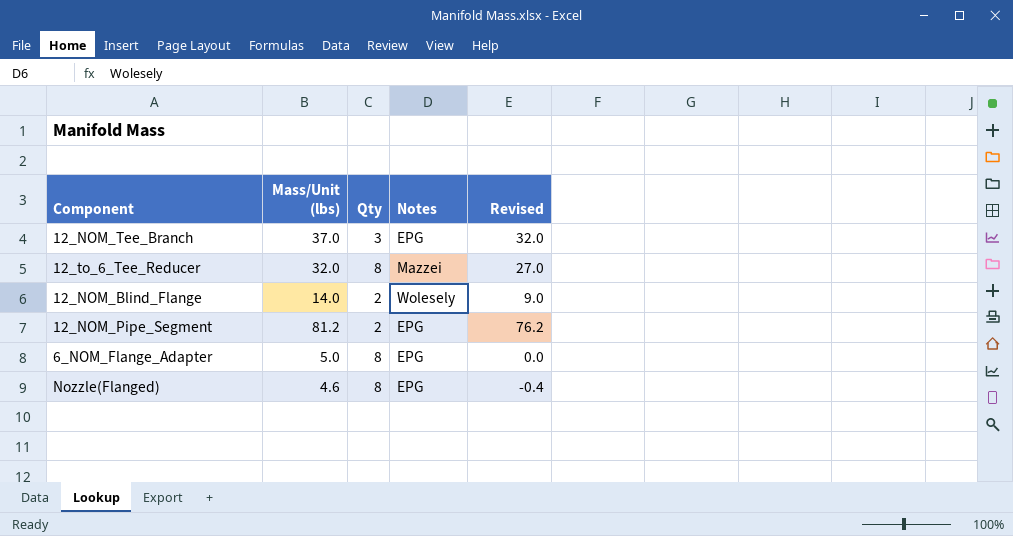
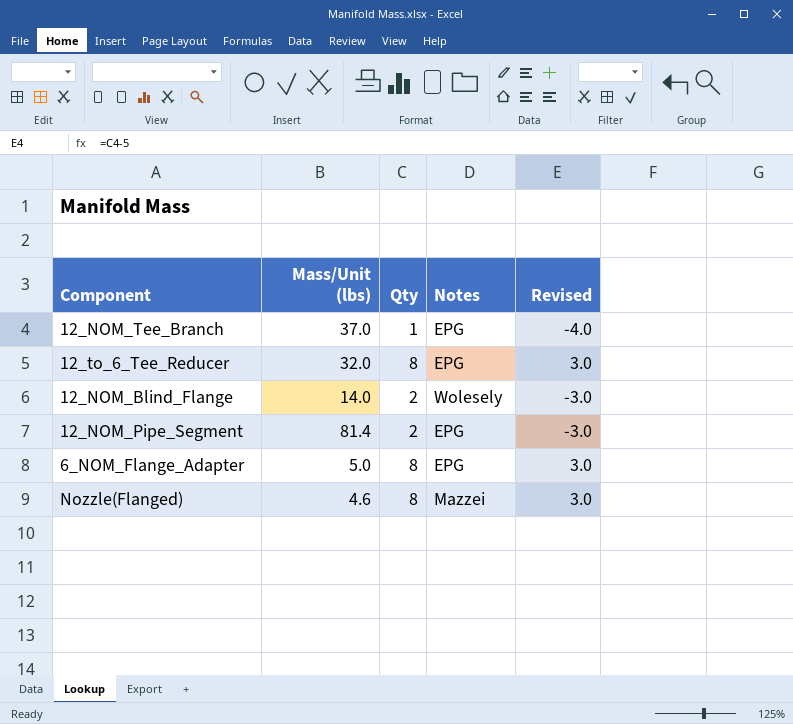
column Revised | formula: [Mass/Unit (lbs)] - 5 -> [Qty] - 5
12_NOM_Tee_Branch | Qty: 3 -> 1
12_to_6_Tee_Reducer | Notes: Mazzei -> EPG
12_NOM_Pipe_Segment | Mass/Unit (lbs): 81.2 -> 81.4
Nozzle(Flanged) | Notes: EPG -> Mazzei

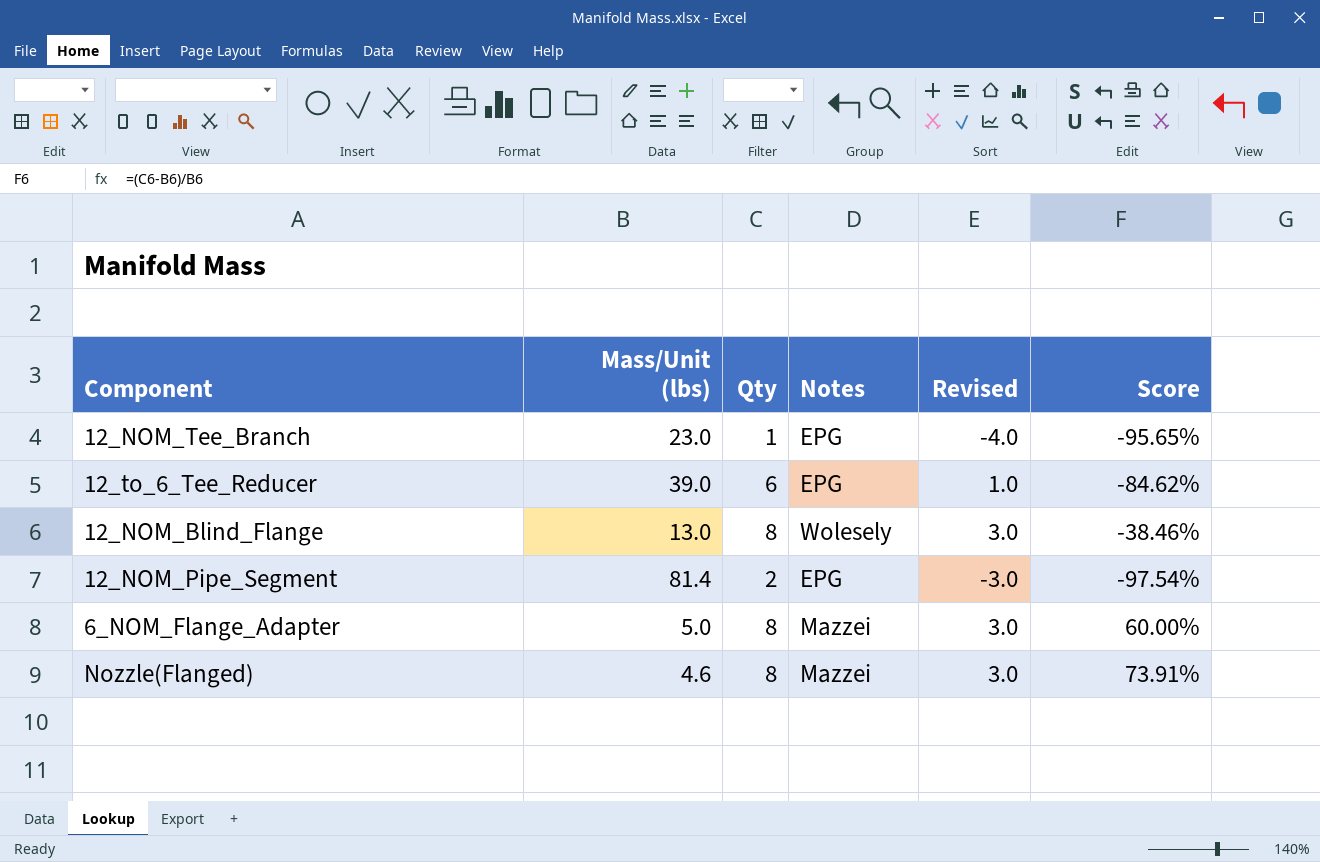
column Score | formula: none -> ([Qty] - [Mass/Unit (lbs)]) / [Mass/Unit (lbs)]
12_NOM_Tee_Branch | Mass/Unit (lbs): 37.0 -> 23.0
12_to_6_Tee_Reducer | Mass/Unit (lbs): 32.0 -> 39.0
12_to_6_Tee_Reducer | Qty: 8 -> 6
12_to_6_Tee_Reducer | Revised: 3.0 -> 1.0
12_NOM_Blind_Flange | Mass/Unit (lbs): 14.0 -> 13.0
12_NOM_Blind_Flange | Qty: 2 -> 8
12_NOM_Blind_Flange | Revised: -3.0 -> 3.0
6_NOM_Flange_Adapter | Notes: EPG -> Mazzei

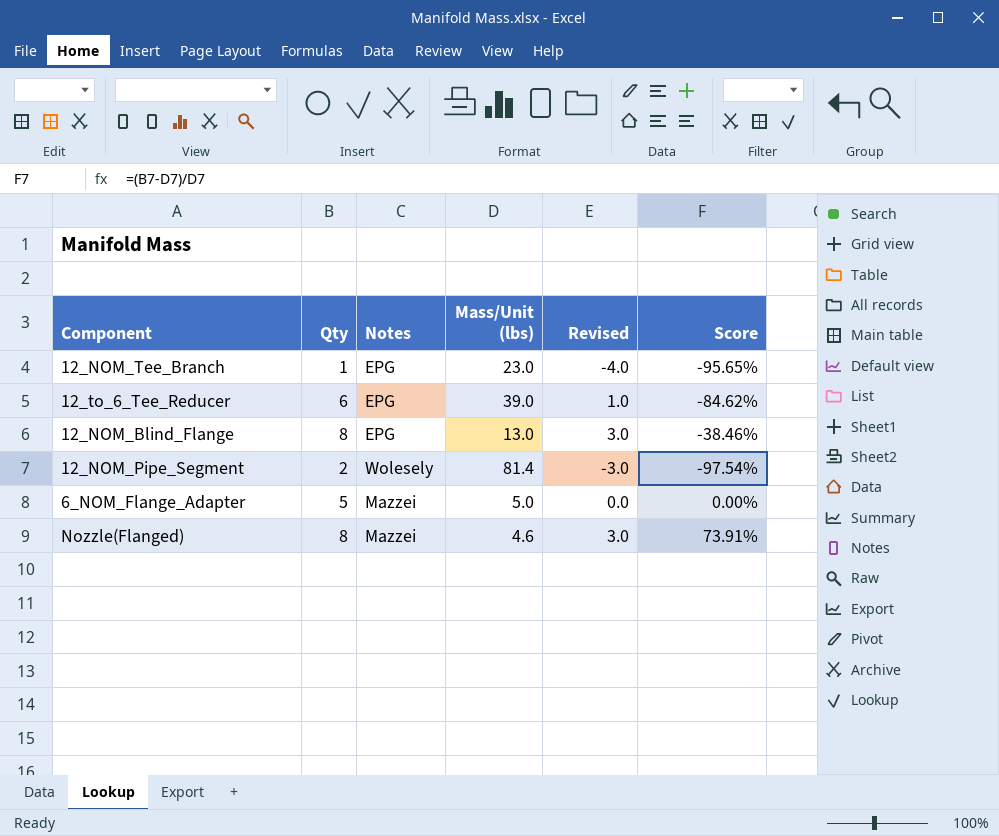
column Mass/Unit (lbs) | position: 2 -> 4
12_NOM_Blind_Flange | Notes: Wolesely -> EPG
12_NOM_Pipe_Segment | Notes: EPG -> Wolesely
6_NOM_Flange_Adapter | Qty: 8 -> 5
6_NOM_Flange_Adapter | Revised: 3.0 -> 0.0
6_NOM_Flange_Adapter | Score: 60.00% -> 0.00%

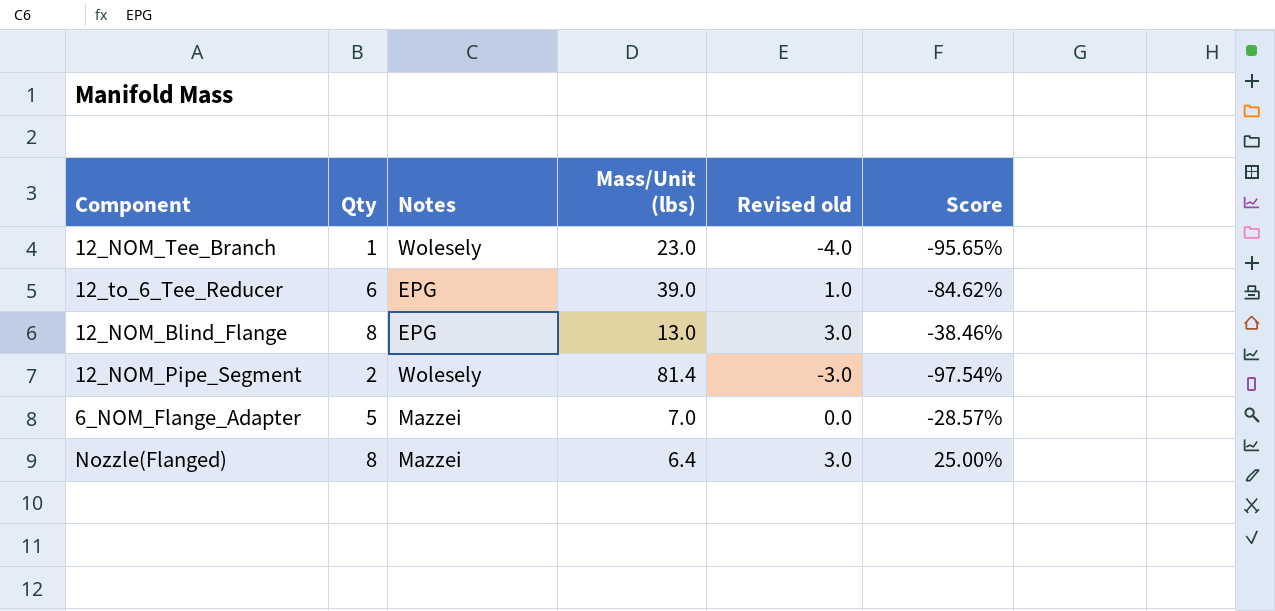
column name: Revised -> Revised old
12_NOM_Tee_Branch | Notes: EPG -> Wolesely
6_NOM_Flange_Adapter | Mass/Unit (lbs): 5.0 -> 7.0
6_NOM_Flange_Adapter | Score: 0.00% -> -28.57%
Nozzle(Flanged) | Mass/Unit (lbs): 4.6 -> 6.4
Nozzle(Flanged) | Score: 73.91% -> 25.00%

